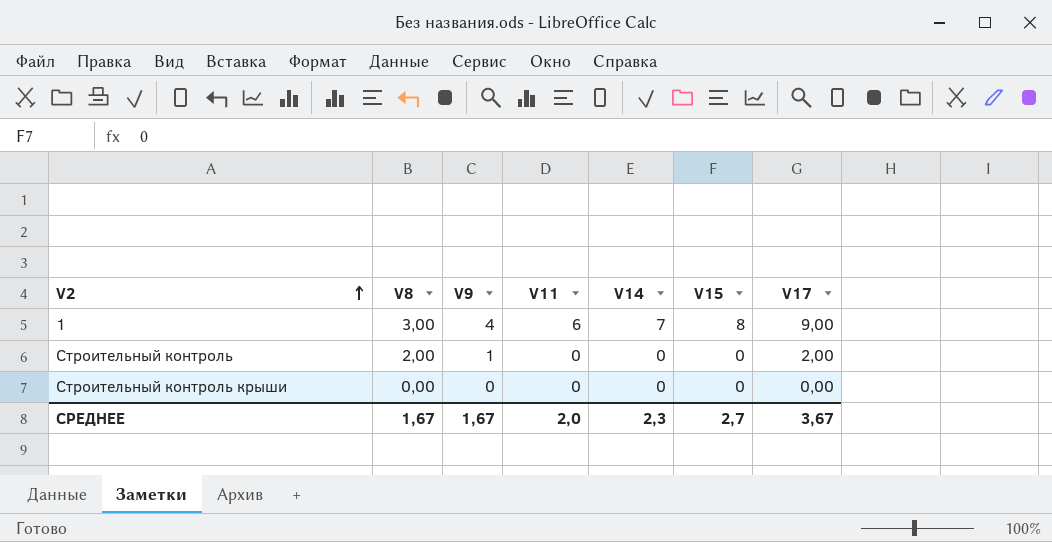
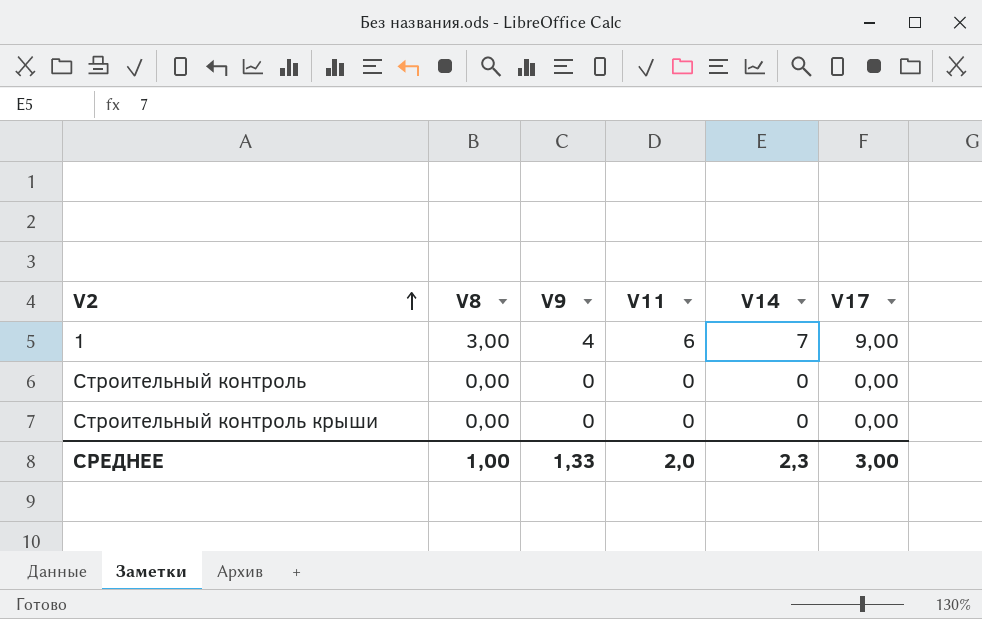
column V15 | position: 6 -> none
Строительный контроль | V8: 2,00 -> 0,00
Строительный контроль | V9: 1 -> 0
Строительный контроль | V17: 2,00 -> 0,00
СРЕДНЕЕ | V8: 1,67 -> 1,00
СРЕДНЕЕ | V9: 1,67 -> 1,33
СРЕДНЕЕ | V17: 3,67 -> 3,00

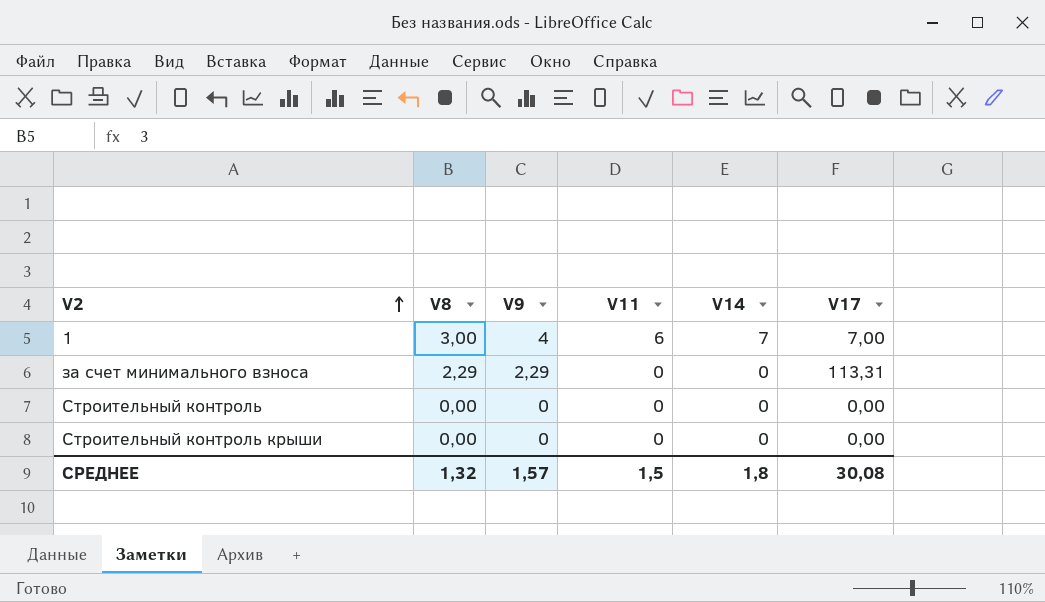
1 | V17: 9,00 -> 7,00
row за счет минимального взноса: none -> 2,29 | 2,29 | 0 | 0 | 113,31
СРЕДНЕЕ | V8: 1,00 -> 1,32
СРЕДНЕЕ | V9: 1,33 -> 1,57
СРЕДНЕЕ | V11: 2,0 -> 1,5
СРЕДНЕЕ | V14: 2,3 -> 1,8
СРЕДНЕЕ | V17: 3,00 -> 30,08

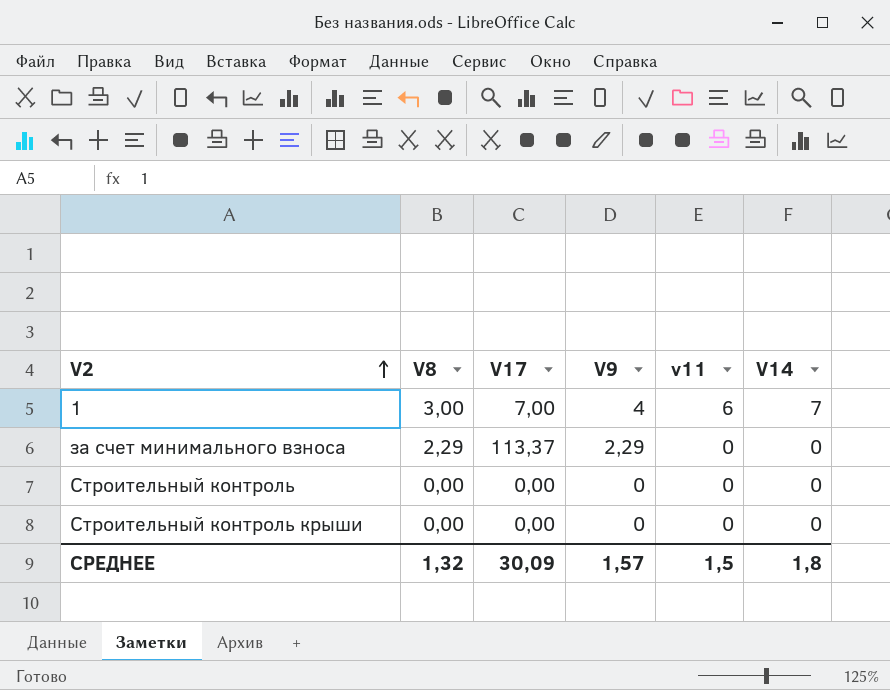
column V17 | position: 6 -> 3
column name: V11 -> v11
за счет минимального взноса | V17: 113,31 -> 113,37
СРЕДНЕЕ | V17: 30,08 -> 30,09

